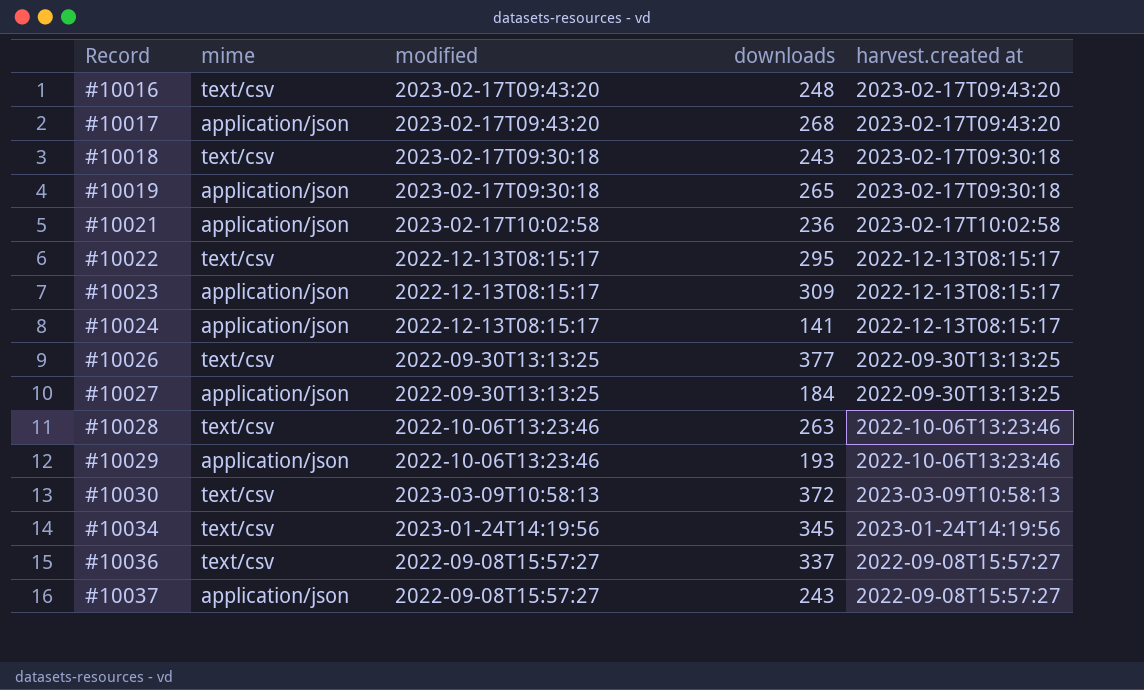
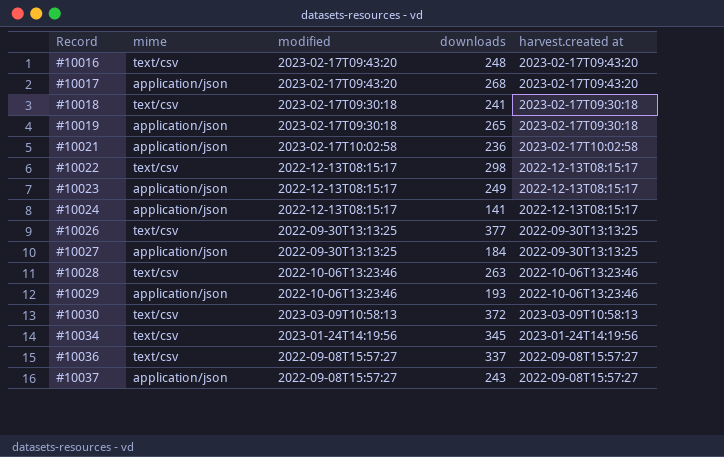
#10018 | downloads: 243 -> 241
#10022 | downloads: 295 -> 298
#10023 | downloads: 309 -> 249

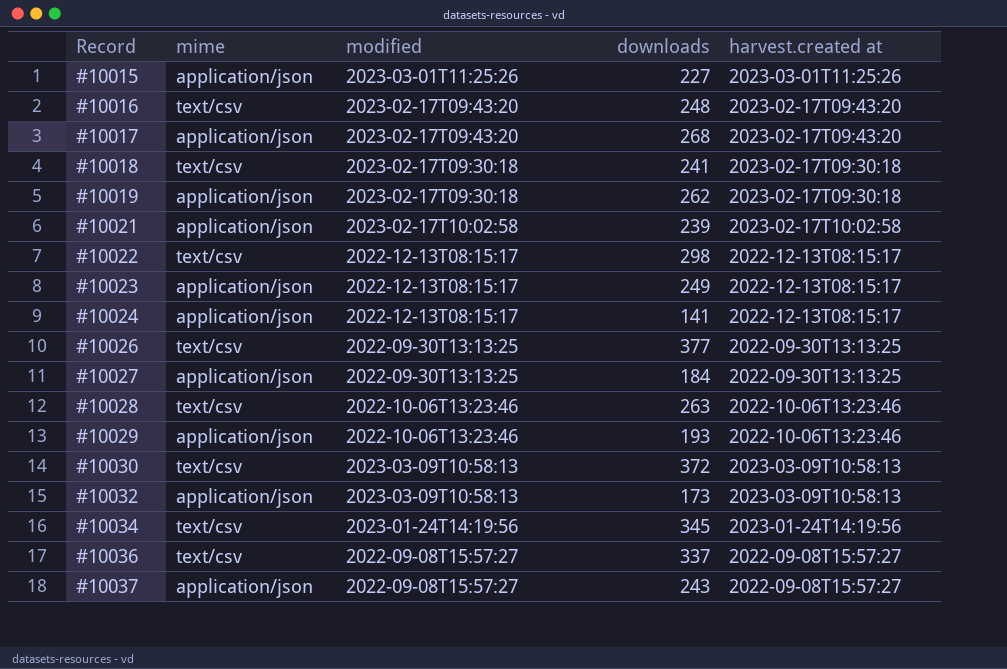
row #10015: none -> application/json | 2023-03-01T11:25:26 | 227 | 2023-03-01T11:25:26
#10019 | downloads: 265 -> 262
#10021 | downloads: 236 -> 239
row #10032: none -> application/json | 2023-03-09T10:58:13 | 173 | 2023-03-09T10:58:13

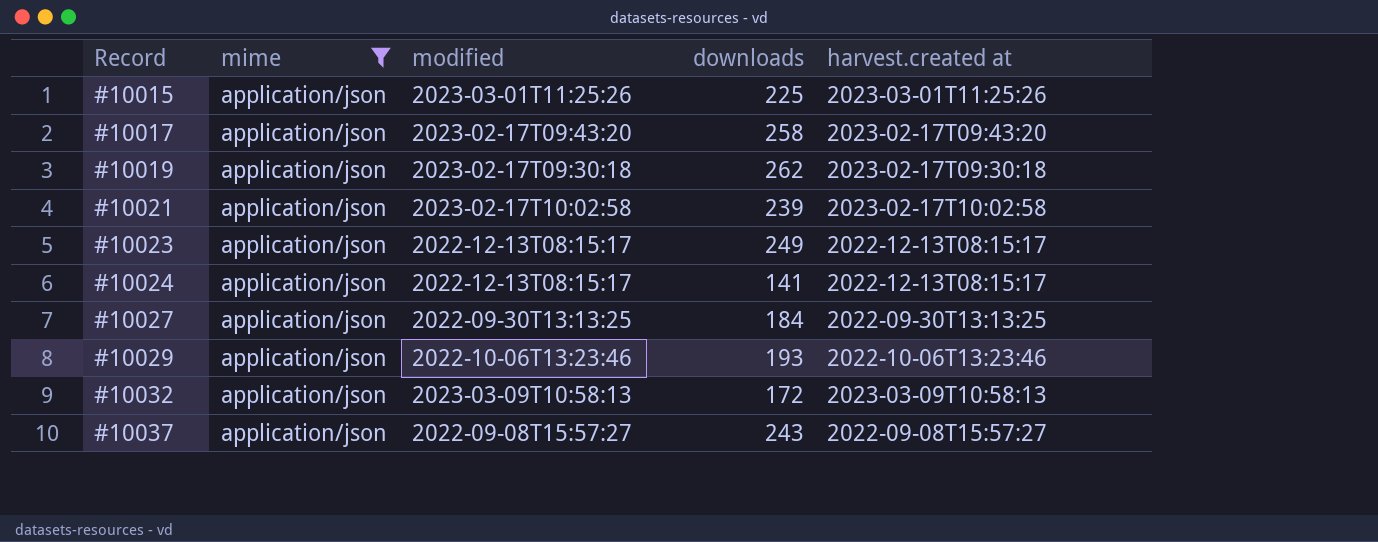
filter: none -> mime = application/json
#10015 | downloads: 227 -> 225
#10017 | downloads: 268 -> 258
#10032 | downloads: 173 -> 172

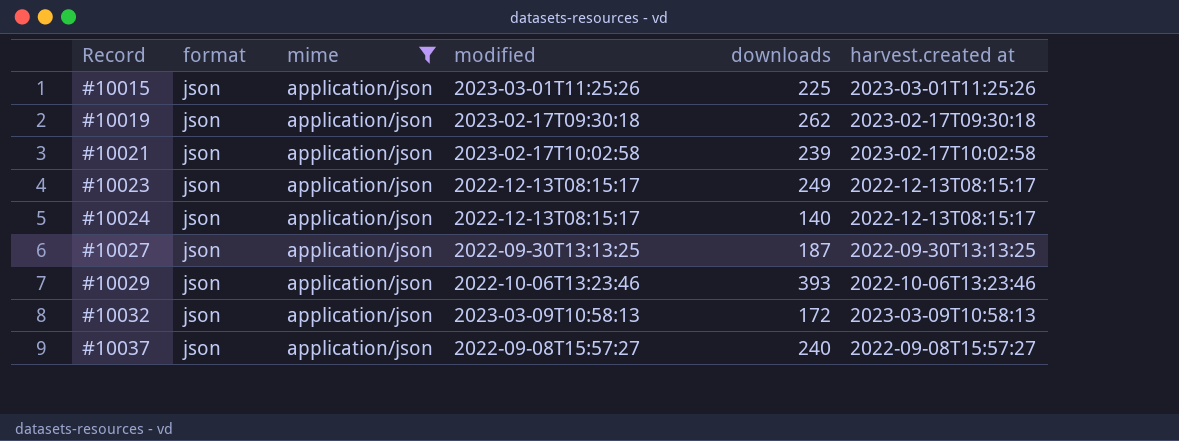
column format | position: none -> 2
row #10017: application/json | 2023-02-17T09:43:20 | 258 | 2023-02-17T09:43:20 -> none
#10024 | downloads: 141 -> 140
#10027 | downloads: 184 -> 187
#10029 | downloads: 193 -> 393
#10037 | downloads: 243 -> 240

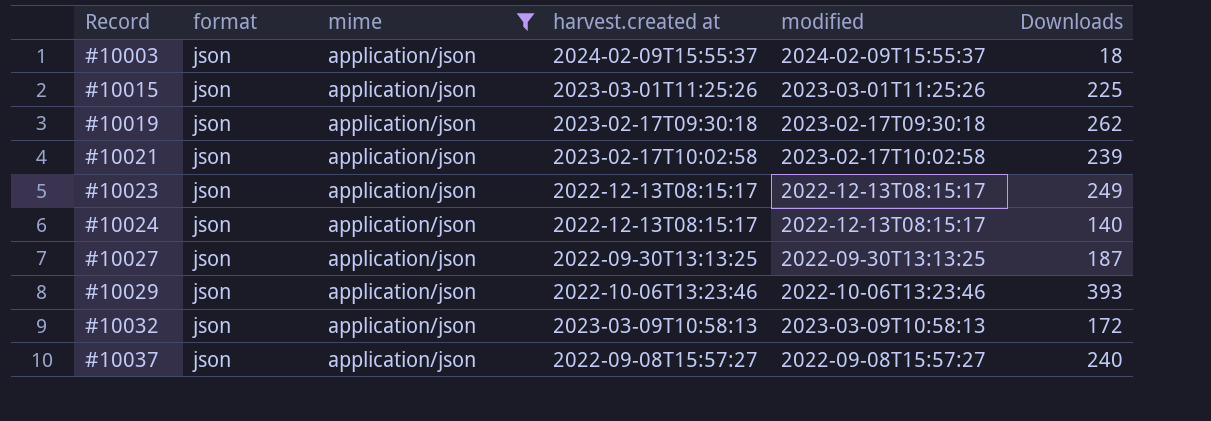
column harvest.created at | position: 6 -> 4
column name: downloads -> Downloads
row #10003: none -> json | application/json | 2024-02-09T15:55:37 | 2024-02-09T15:55:37 | 18

